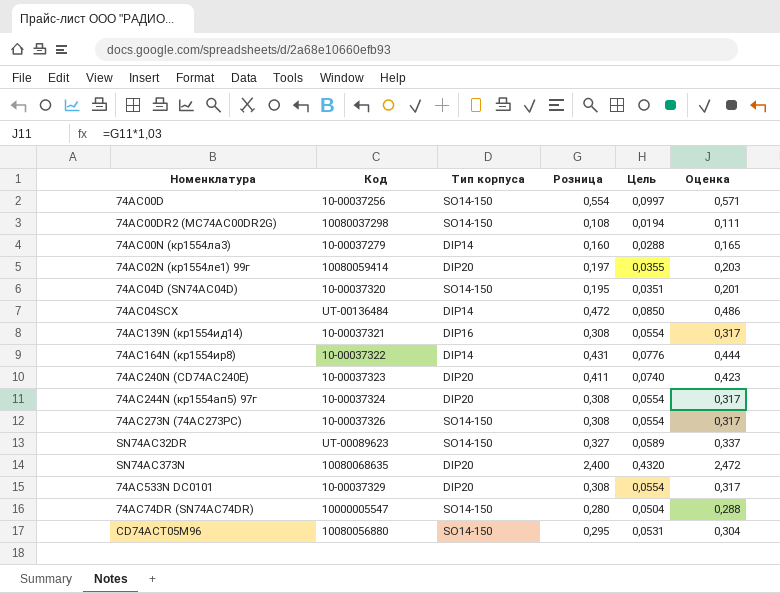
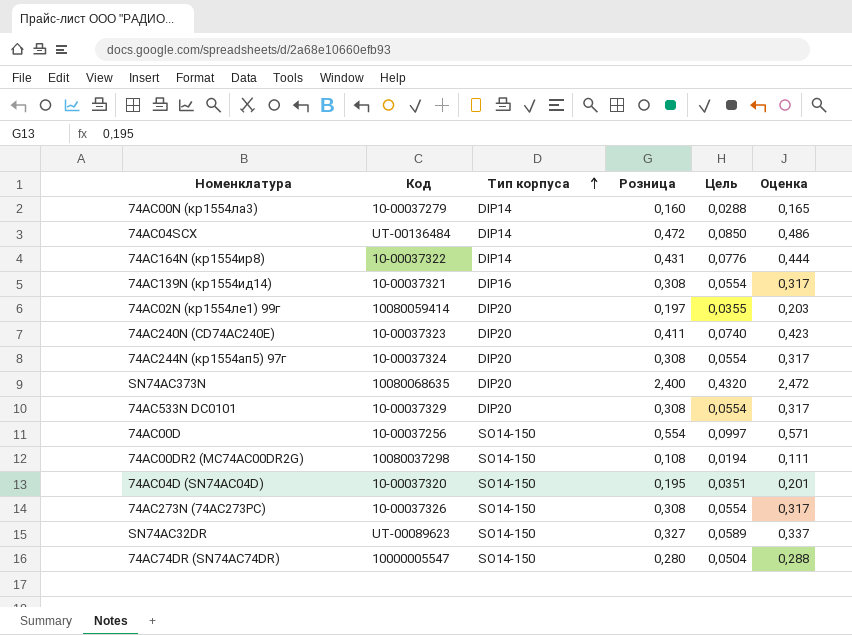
row order: none -> Тип корпуса ascending
row CD74ACT05M96: 10080056880 | SO14-150 | 0,295 | 0,0531 | 0,304 -> none

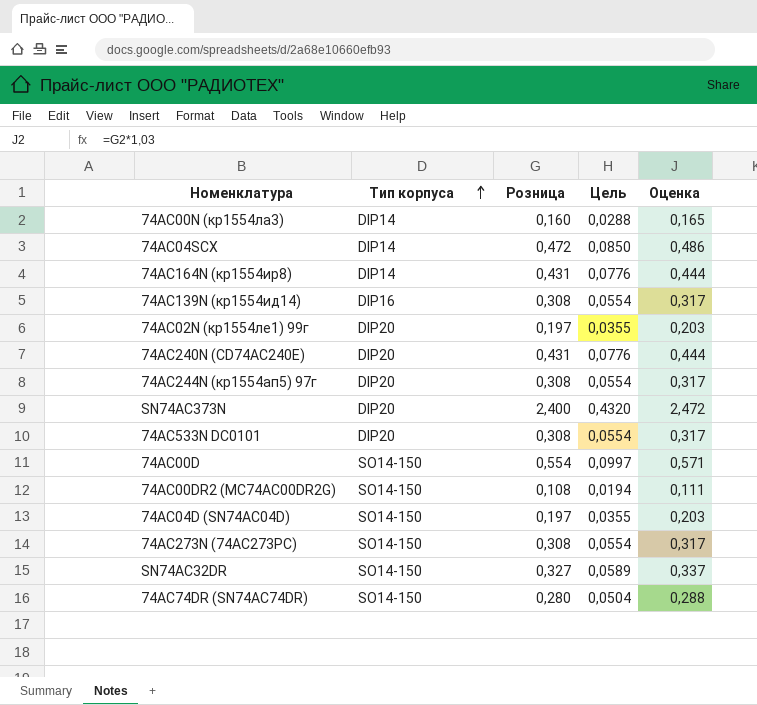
column Код | position: 2 -> none
74AC240N (CD74AC240E) | Розница: 0,411 -> 0,431
74AC240N (CD74AC240E) | Цель: 0,0740 -> 0,0776
74AC240N (CD74AC240E) | Оценка: 0,423 -> 0,444
74AC04D (SN74AC04D) | Розница: 0,195 -> 0,197
74AC04D (SN74AC04D) | Цель: 0,0351 -> 0,0355
74AC04D (SN74AC04D) | Оценка: 0,201 -> 0,203

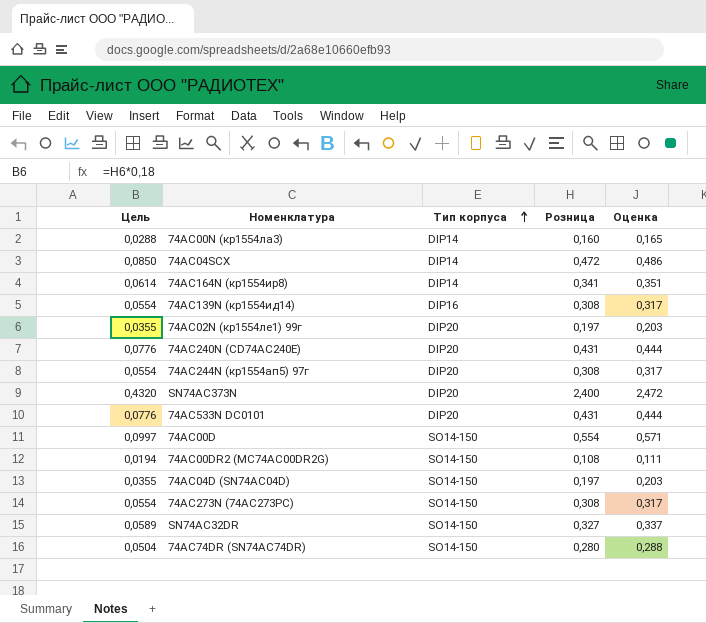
column Цель | position: 4 -> 1
74AC164N (кр1554ир8) | Цель: 0,0776 -> 0,0614
74AC164N (кр1554ир8) | Розница: 0,431 -> 0,341
74AC164N (кр1554ир8) | Оценка: 0,444 -> 0,351
74AC533N DC0101 | Цель: 0,0554 -> 0,0776
74AC533N DC0101 | Розница: 0,308 -> 0,431
74AC533N DC0101 | Оценка: 0,317 -> 0,444

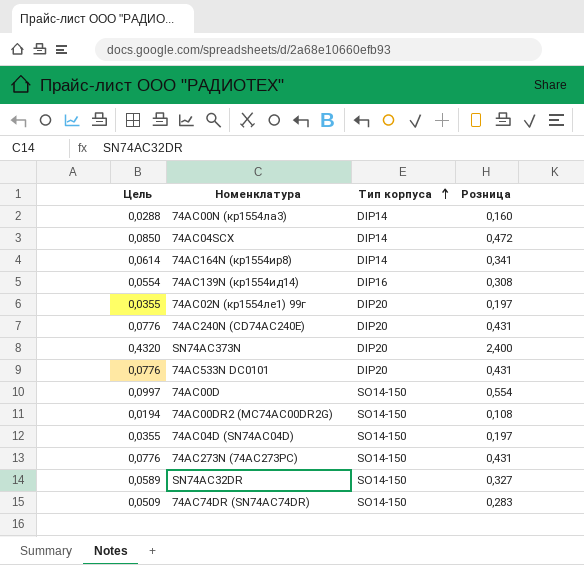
column Оценка | formula: [Розница] * 1,03 -> none
row 74AC244N (кр1554ап5) 97г: 0,0554 | DIP20 | 0,308 | 0,317 -> none
74AC273N (74AC273PC) | Цель: 0,0554 -> 0,0776
74AC273N (74AC273PC) | Розница: 0,308 -> 0,431
74AC74DR (SN74AC74DR) | Цель: 0,0504 -> 0,0509
74AC74DR (SN74AC74DR) | Розница: 0,280 -> 0,283

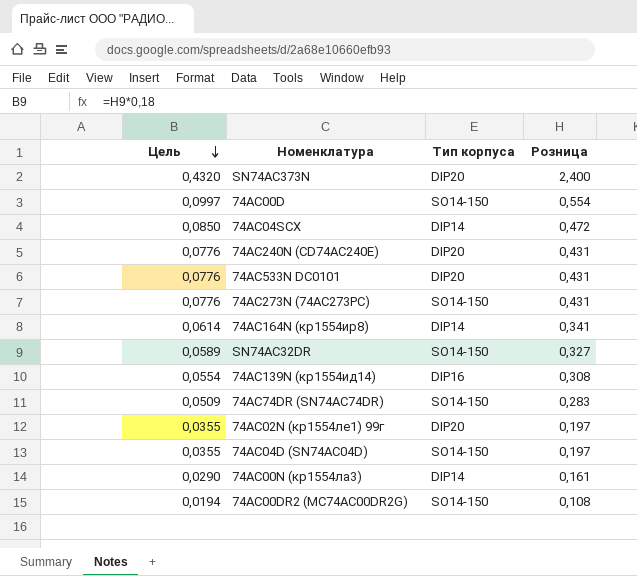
row order: Тип корпуса ascending -> Цель descending
74AC00N (кр1554ла3) | Цель: 0,0288 -> 0,0290
74AC00N (кр1554ла3) | Розница: 0,160 -> 0,161

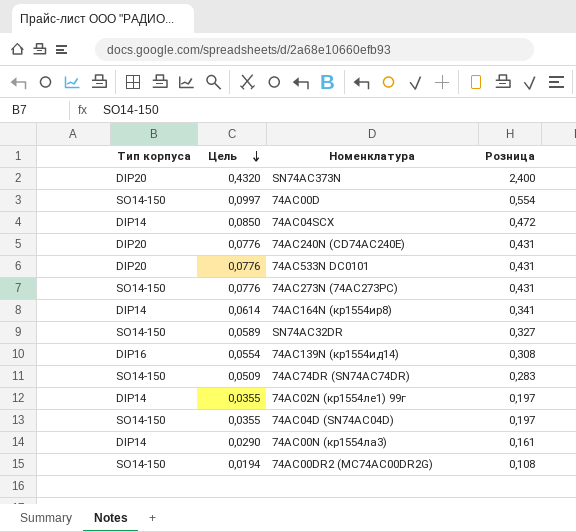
column Тип корпуса | position: 3 -> 1
74AC02N (кр1554ле1) 99г | Тип корпуса: DIP20 -> DIP14

